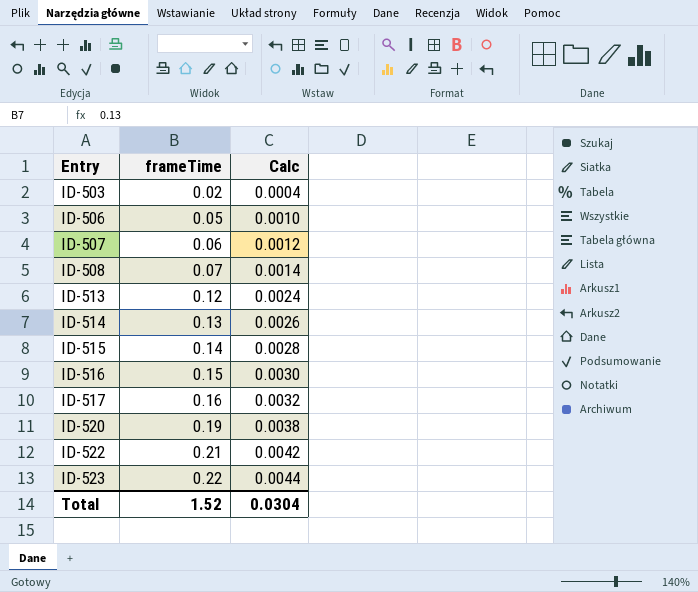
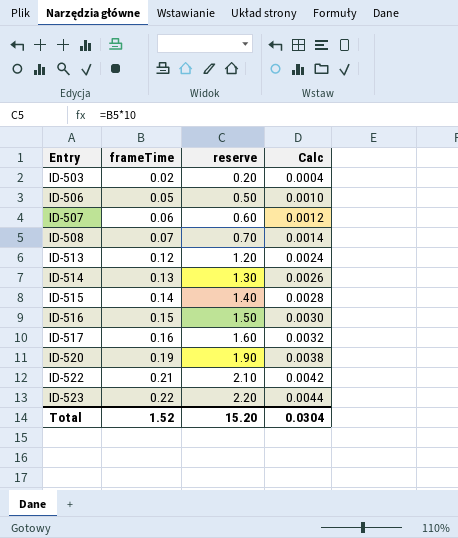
column reserve | formula: none -> [frameTime] * 10

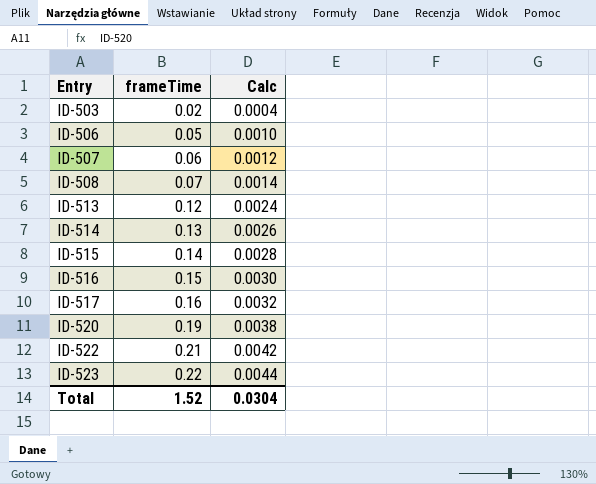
column reserve | formula: [frameTime] * 10 -> none

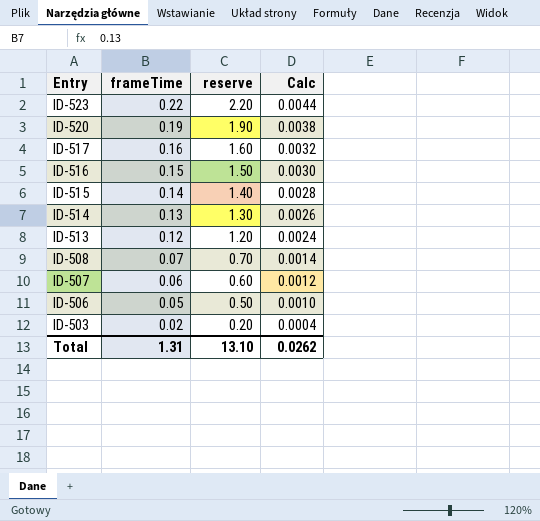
row order: Entry ascending -> Entry descending
column reserve | formula: none -> [frameTime] * 10
row ID-522: 0.21 | 0.0042 -> none
Total | frameTime: 1.52 -> 1.31
Total | Calc: 0.0304 -> 0.0262

